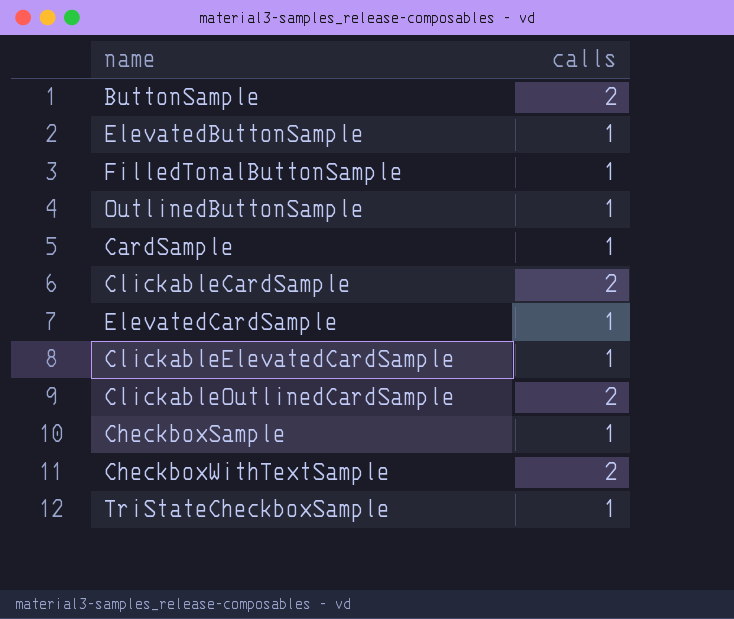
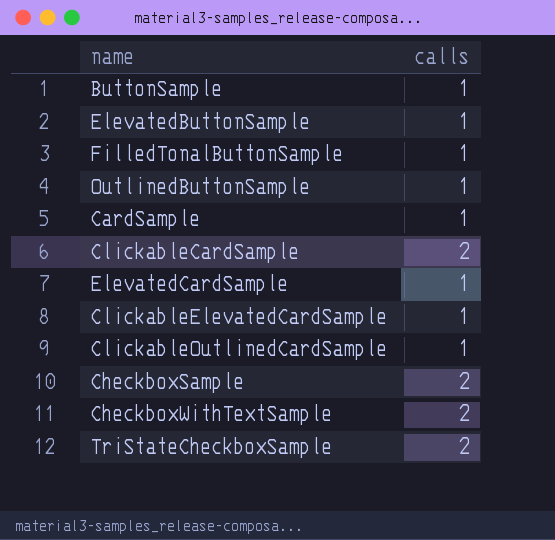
ButtonSample | calls: 2 -> 1
ClickableOutlinedCardSample | calls: 2 -> 1
CheckboxSample | calls: 1 -> 2
TriStateCheckboxSample | calls: 1 -> 2

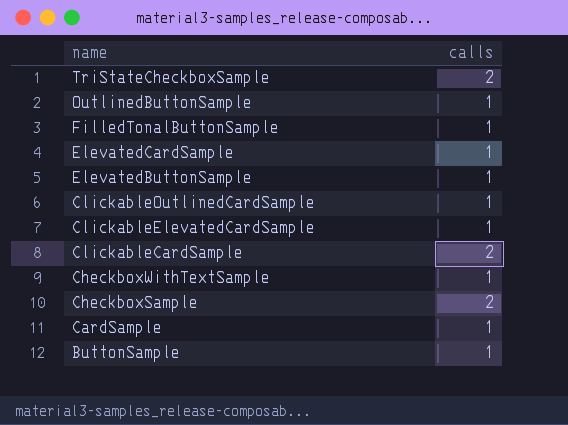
row order: none -> name descending
CheckboxWithTextSample | calls: 2 -> 1

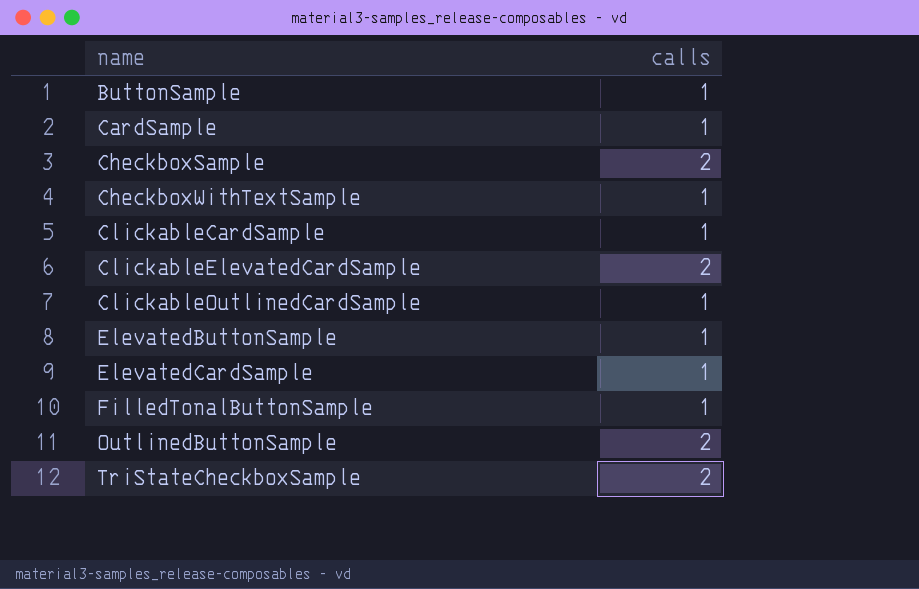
row order: name descending -> name ascending
ClickableCardSample | calls: 2 -> 1
ClickableElevatedCardSample | calls: 1 -> 2
OutlinedButtonSample | calls: 1 -> 2

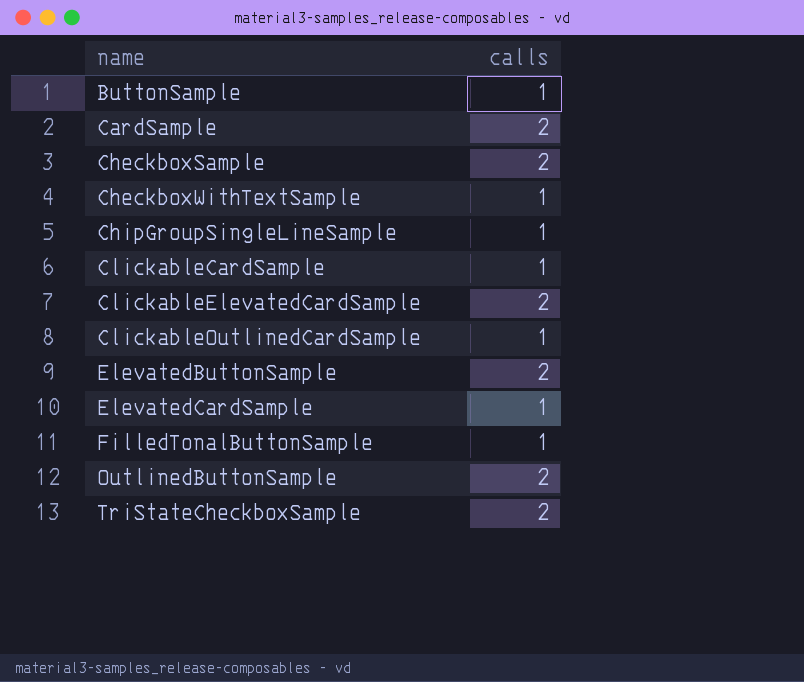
CardSample | calls: 1 -> 2
row ChipGroupSingleLineSample: none -> 1
ElevatedButtonSample | calls: 1 -> 2

